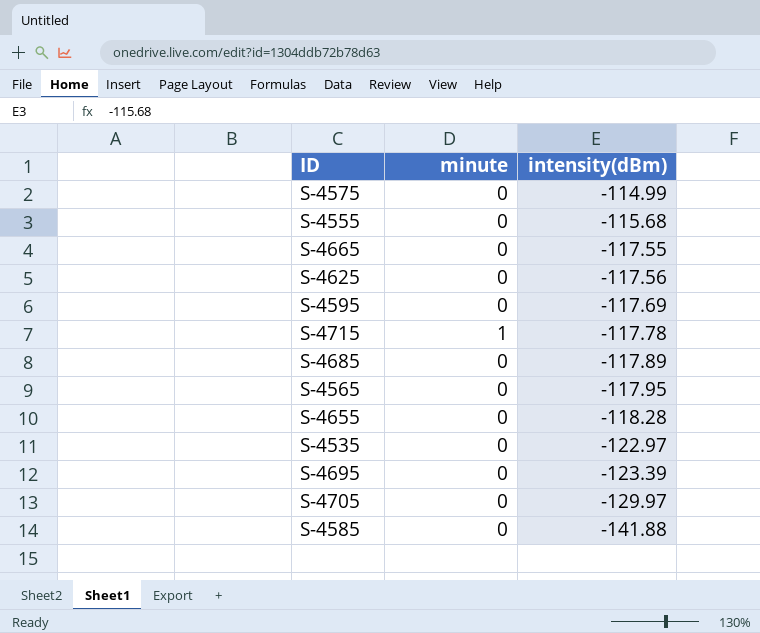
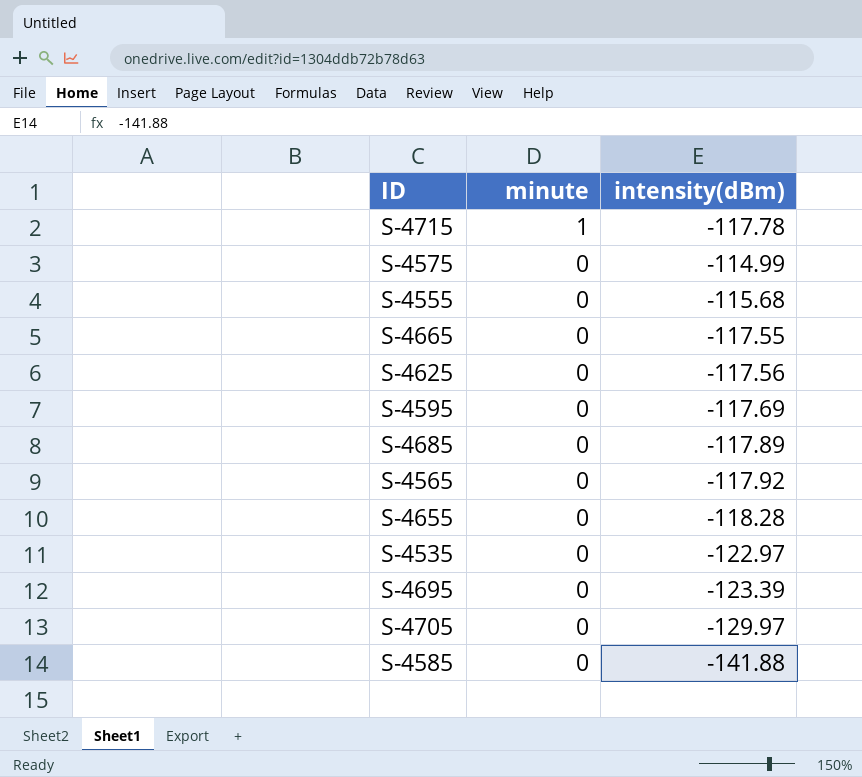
row order: intensity(dBm) descending -> minute descending
S-4565 | intensity(dBm): -117.95 -> -117.92

